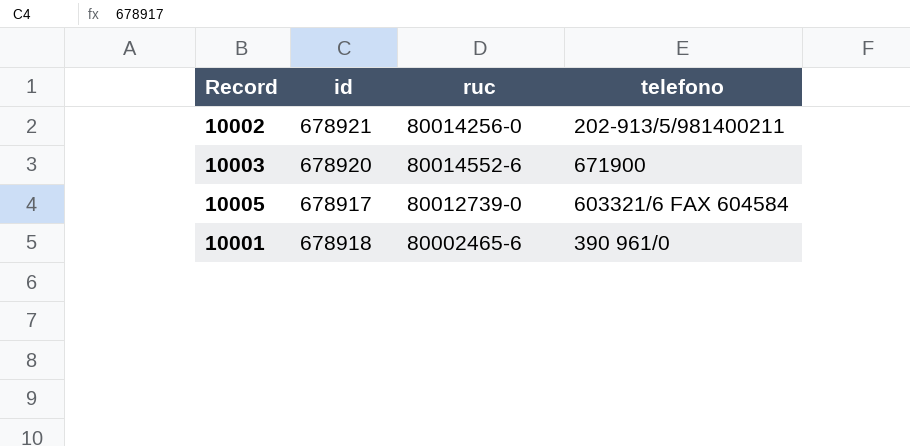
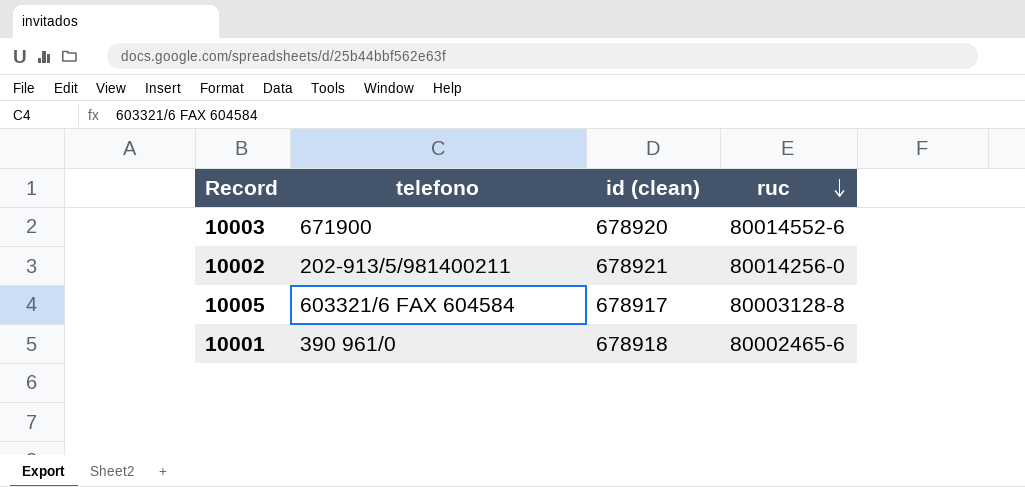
row order: none -> ruc descending
column telefono | position: 4 -> 2
column name: id -> id (clean)
10005 | ruc: 80012739-0 -> 80003128-8

